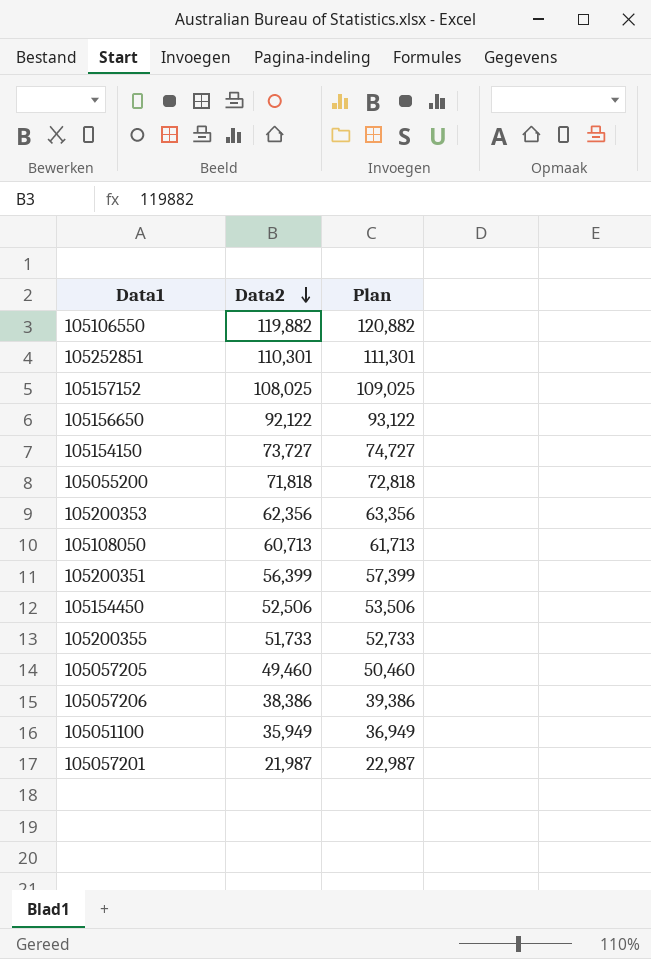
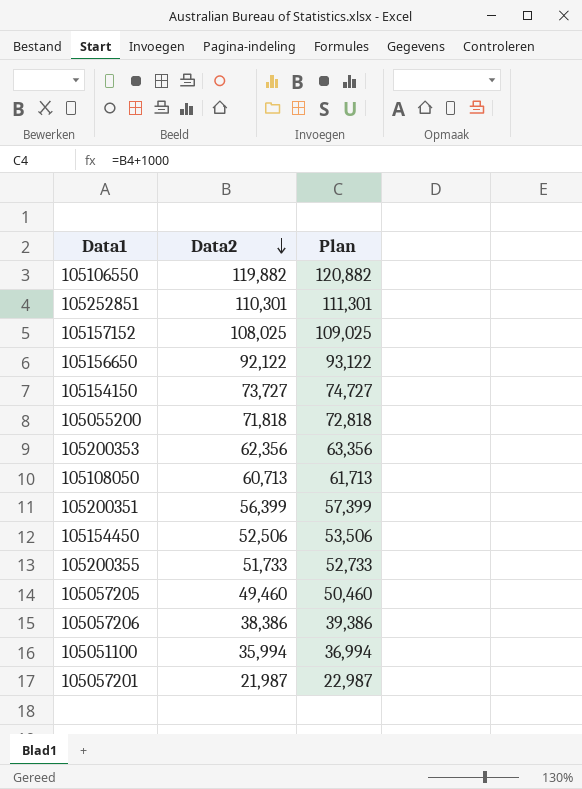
105051100 | Data2: 35,949 -> 35,994
105051100 | Plan: 36,949 -> 36,994

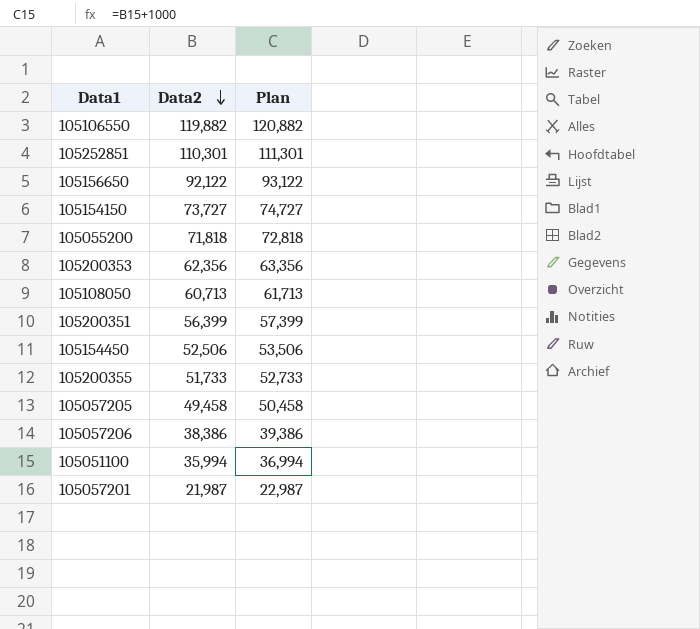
row 105157152: 108,025 | 109,025 -> none
105057205 | Data2: 49,460 -> 49,458
105057205 | Plan: 50,460 -> 50,458

